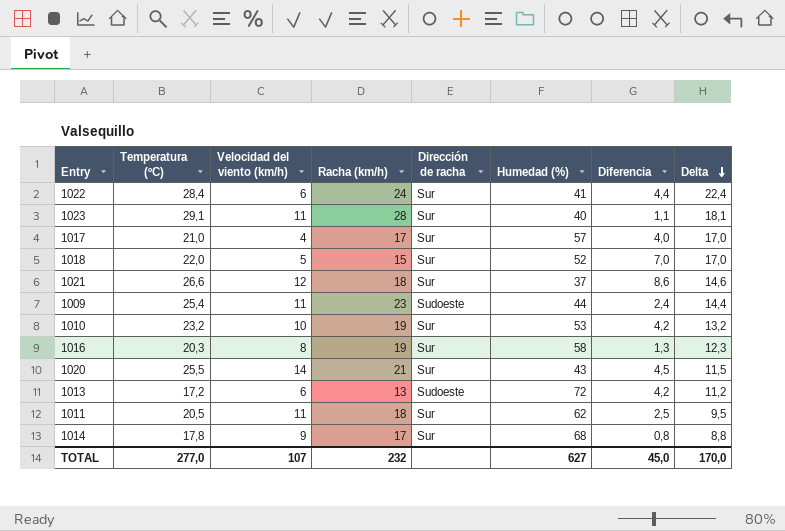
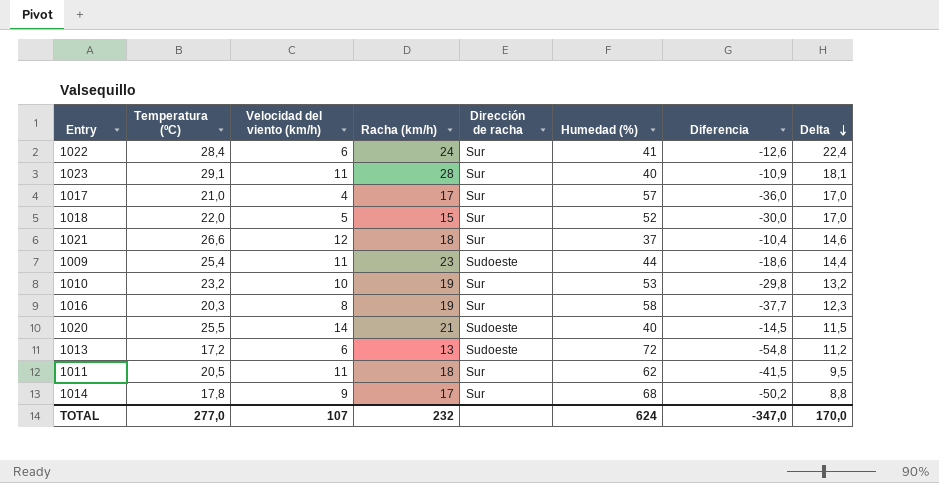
column Diferencia | formula: [Temperatura (ºC)] - [Racha (km/h)] -> [Temperatura (ºC)] - [Humedad (%)]
1020 | Dirección de racha: Sur -> Sudoeste
1020 | Humedad (%): 43 -> 40
TOTAL | Humedad (%): 627 -> 624
TOTAL | Diferencia: 45,0 -> -347,0

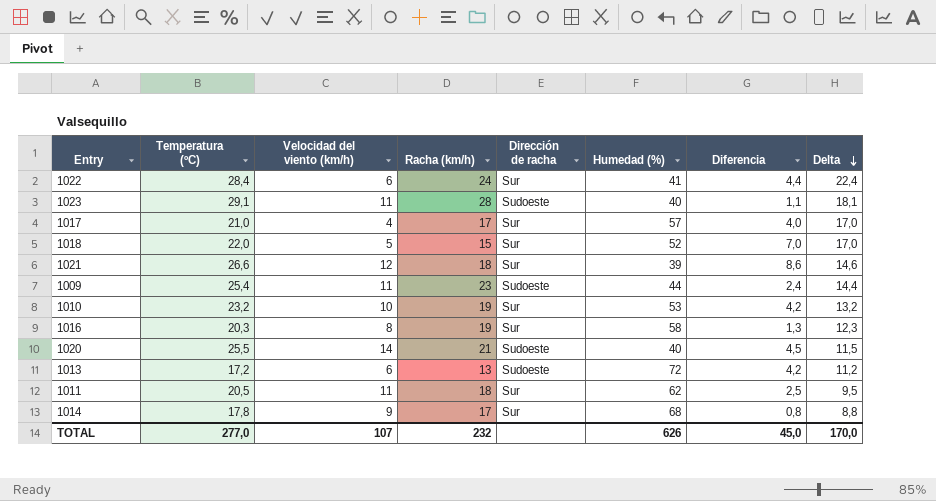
column Diferencia | formula: [Temperatura (ºC)] - [Humedad (%)] -> [Temperatura (ºC)] - [Racha (km/h)]
1023 | Dirección de racha: Sur -> Sudoeste
1021 | Humedad (%): 37 -> 39
TOTAL | Humedad (%): 624 -> 626
TOTAL | Diferencia: -347,0 -> 45,0

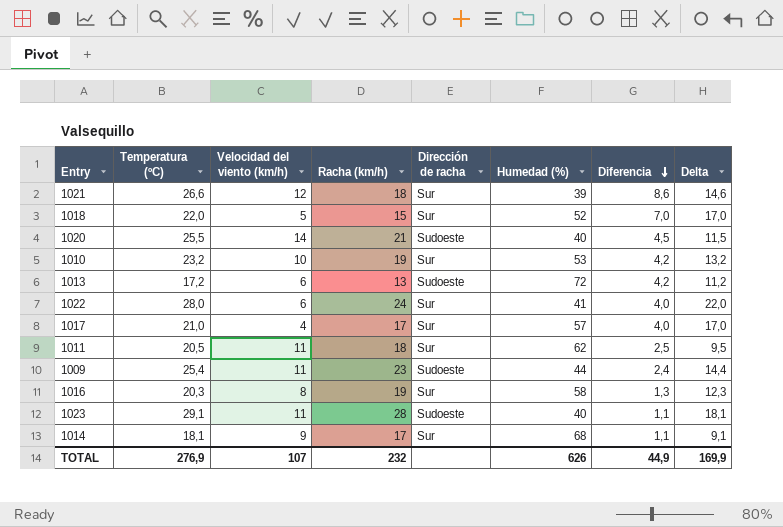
row order: Delta descending -> Diferencia descending
1022 | Temperatura (ºC): 28,4 -> 28,0
1022 | Diferencia: 4,4 -> 4,0
1022 | Delta: 22,4 -> 22,0
1014 | Temperatura (ºC): 17,8 -> 18,1
1014 | Diferencia: 0,8 -> 1,1
1014 | Delta: 8,8 -> 9,1
TOTAL | Temperatura (ºC): 277,0 -> 276,9
TOTAL | Diferencia: 45,0 -> 44,9
TOTAL | Delta: 170,0 -> 169,9

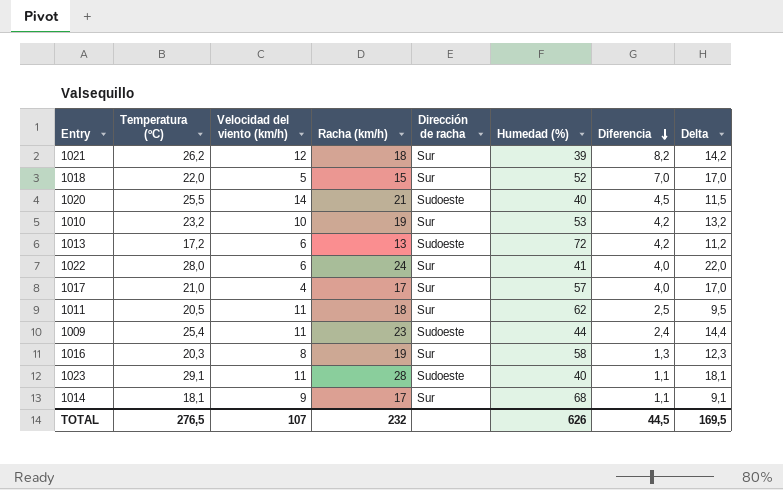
1021 | Temperatura (ºC): 26,6 -> 26,2
1021 | Diferencia: 8,6 -> 8,2
1021 | Delta: 14,6 -> 14,2
TOTAL | Temperatura (ºC): 276,9 -> 276,5
TOTAL | Diferencia: 44,9 -> 44,5
TOTAL | Delta: 169,9 -> 169,5

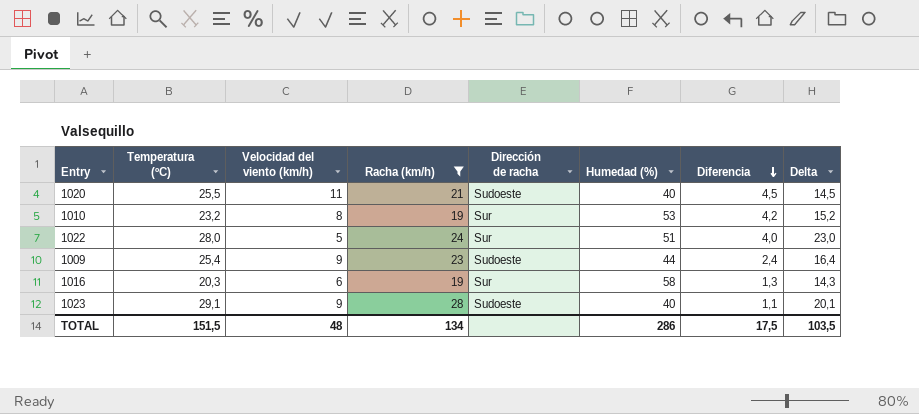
filter: none -> Racha (km/h) >= 19
1020 | Velocidad del viento (km/h): 14 -> 11
1020 | Delta: 11,5 -> 14,5
1010 | Velocidad del viento (km/h): 10 -> 8
1010 | Delta: 13,2 -> 15,2
1022 | Velocidad del viento (km/h): 6 -> 5
1022 | Humedad (%): 41 -> 51
1022 | Delta: 22,0 -> 23,0
1009 | Velocidad del viento (km/h): 11 -> 9
1009 | Delta: 14,4 -> 16,4
1016 | Velocidad del viento (km/h): 8 -> 6
1016 | Delta: 12,3 -> 14,3
1023 | Velocidad del viento (km/h): 11 -> 9
1023 | Delta: 18,1 -> 20,1
TOTAL | Temperatura (ºC): 276,5 -> 151,5
TOTAL | Velocidad del viento (km/h): 107 -> 48
TOTAL | Racha (km/h): 232 -> 134
TOTAL | Humedad (%): 626 -> 286
TOTAL | Diferencia: 44,5 -> 17,5
TOTAL | Delta: 169,5 -> 103,5

